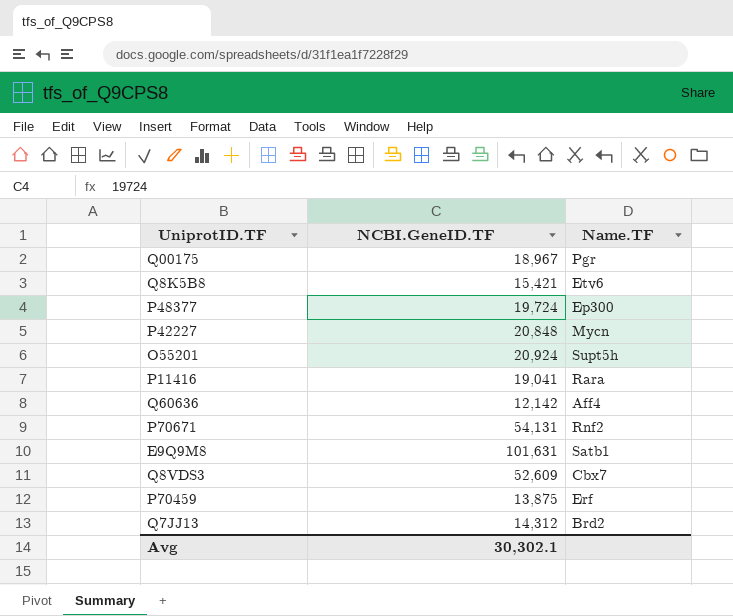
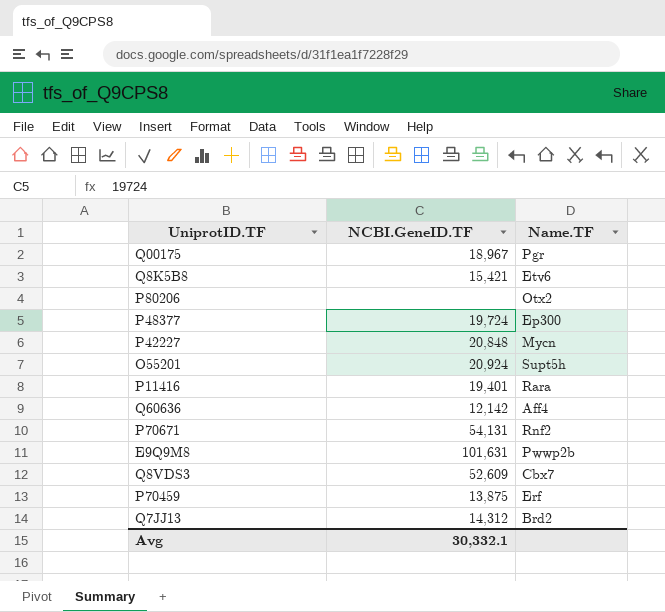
row P80206: none -> none | Otx2
P11416 | NCBI.GeneID.TF: 19,041 -> 19,401
E9Q9M8 | Name.TF: Satb1 -> Pwwp2b
Avg | NCBI.GeneID.TF: 30,302.1 -> 30,332.1

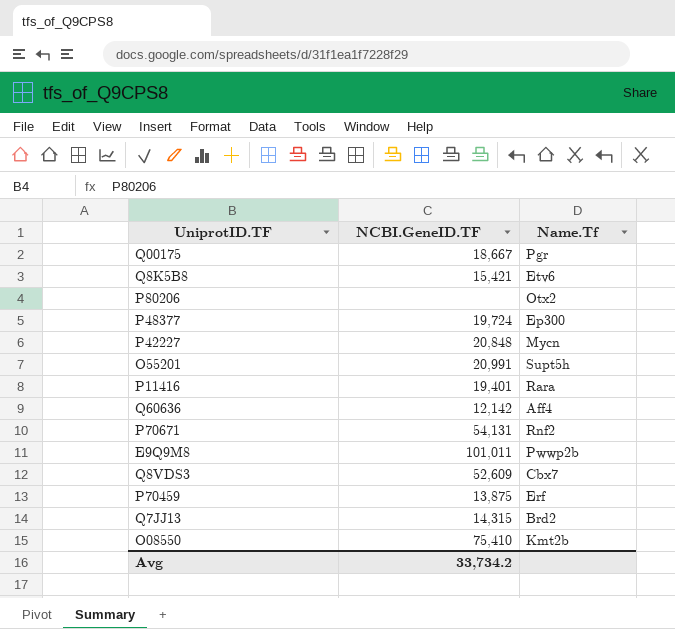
column name: Name.TF -> Name.Tf
Q00175 | NCBI.GeneID.TF: 18,967 -> 18,667
O55201 | NCBI.GeneID.TF: 20,924 -> 20,991
E9Q9M8 | NCBI.GeneID.TF: 101,631 -> 101,011
Q7JJ13 | NCBI.GeneID.TF: 14,312 -> 14,315
row O08550: none -> 75,410 | Kmt2b
Avg | NCBI.GeneID.TF: 30,332.1 -> 33,734.2

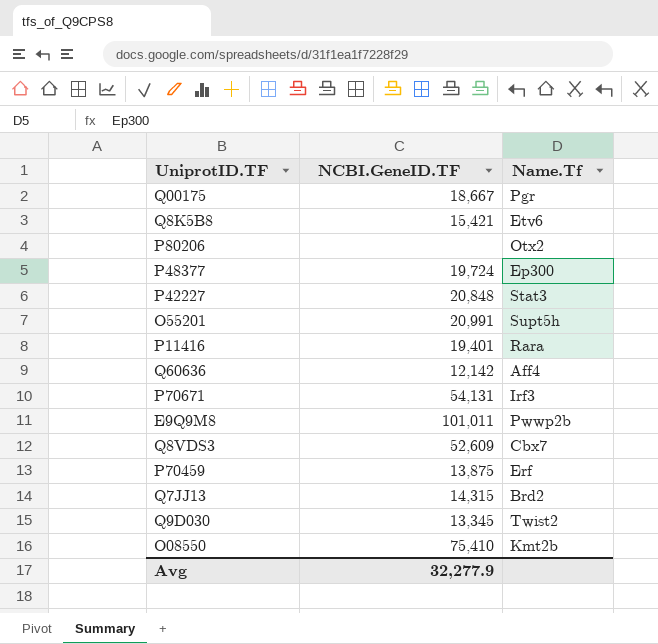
P42227 | Name.Tf: Mycn -> Stat3
P70671 | Name.Tf: Rnf2 -> Irf3
row Q9D030: none -> 13,345 | Twist2
Avg | NCBI.GeneID.TF: 33,734.2 -> 32,277.9

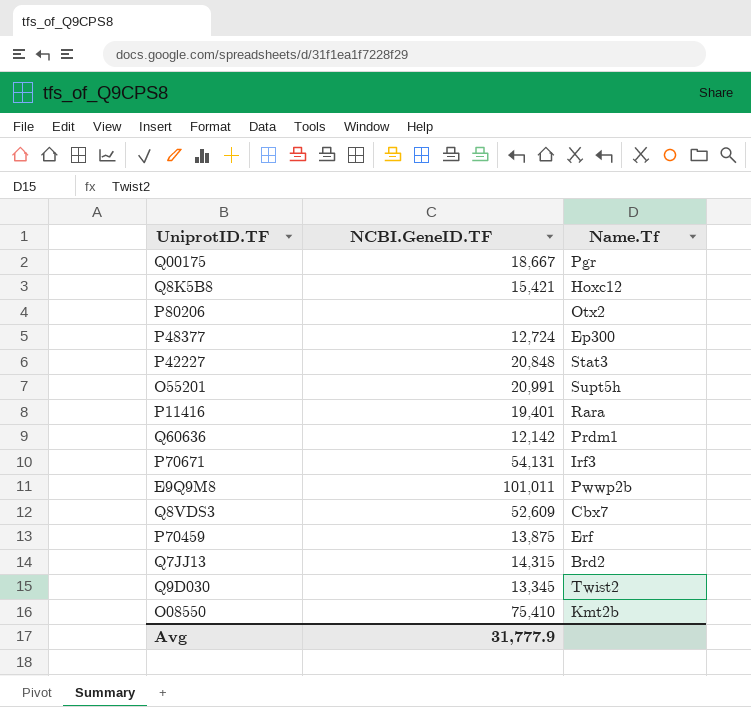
Q8K5B8 | Name.Tf: Etv6 -> Hoxc12
P48377 | NCBI.GeneID.TF: 19,724 -> 12,724
Q60636 | Name.Tf: Aff4 -> Prdm1
Avg | NCBI.GeneID.TF: 32,277.9 -> 31,777.9

